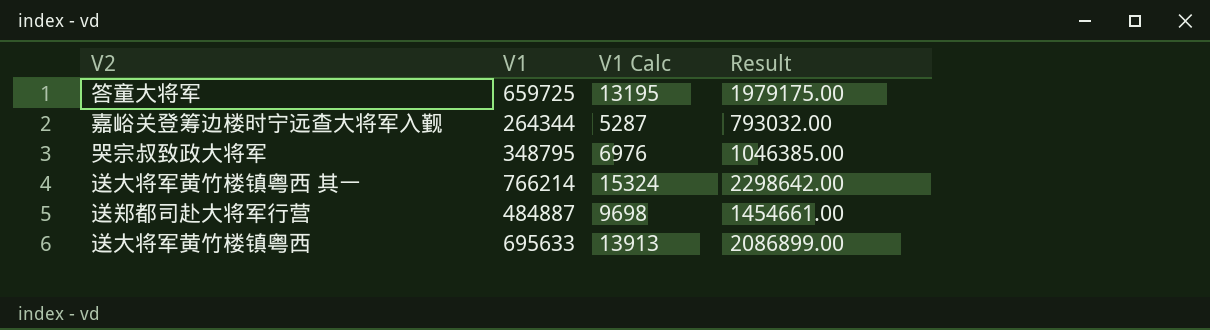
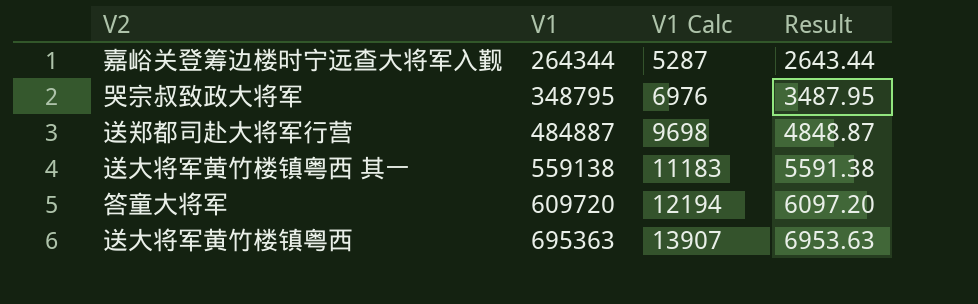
row order: none -> V1 ascending
column Result | formula: [V1] * 3 -> [V1] * 0.01
送大将军黄竹楼镇粤西 其一 | V1: 766214 -> 559138
送大将军黄竹楼镇粤西 其一 | V1 Calc: 15324 -> 11183
答童大将军 | V1: 659725 -> 609720
答童大将军 | V1 Calc: 13195 -> 12194
送大将军黄竹楼镇粤西 | V1: 695633 -> 695363
送大将军黄竹楼镇粤西 | V1 Calc: 13913 -> 13907

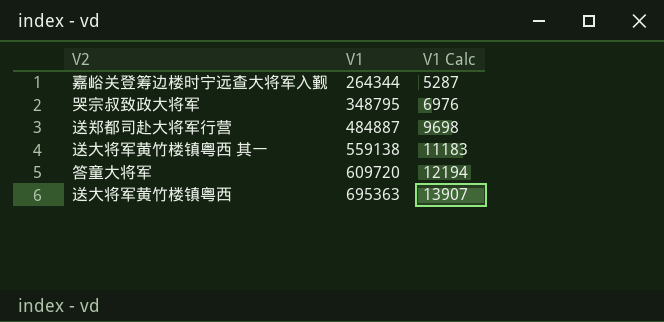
column Result | formula: [V1] * 0.01 -> none

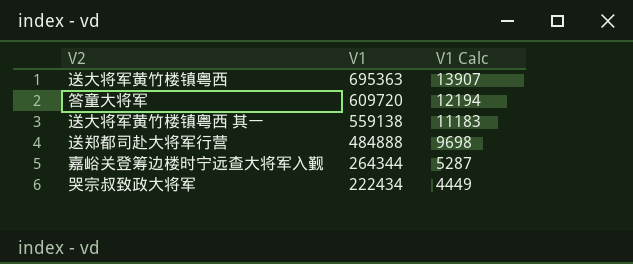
row order: V1 ascending -> V1 descending
送郑都司赴大将军行营 | V1: 484887 -> 484888
哭宗叔致政大将军 | V1: 348795 -> 222434
哭宗叔致政大将军 | V1 Calc: 6976 -> 4449

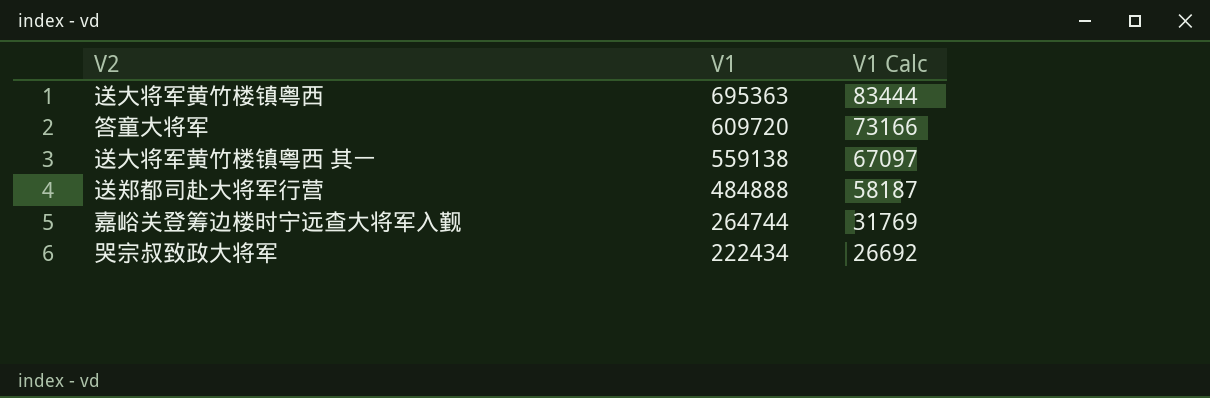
column V1 Calc | formula: [V1] * 0.02 -> [V1] * 0.12
嘉峪关登筹边楼时宁远查大将军入觐 | V1: 264344 -> 264744

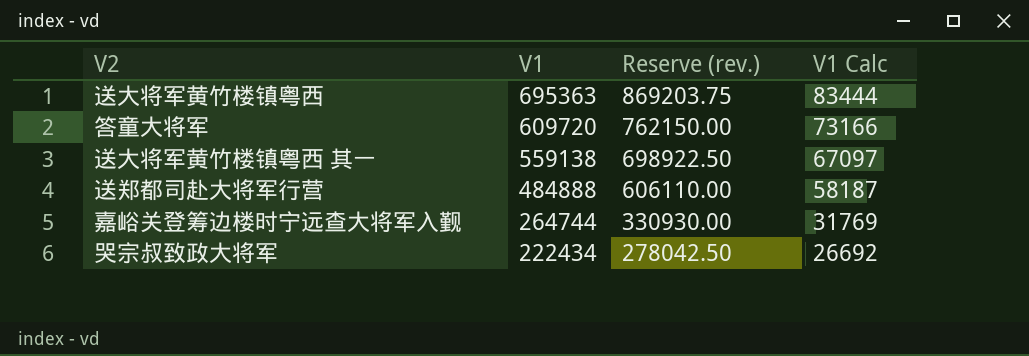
column Reserve (rev.) | formula: none -> [V1] * 1.25

